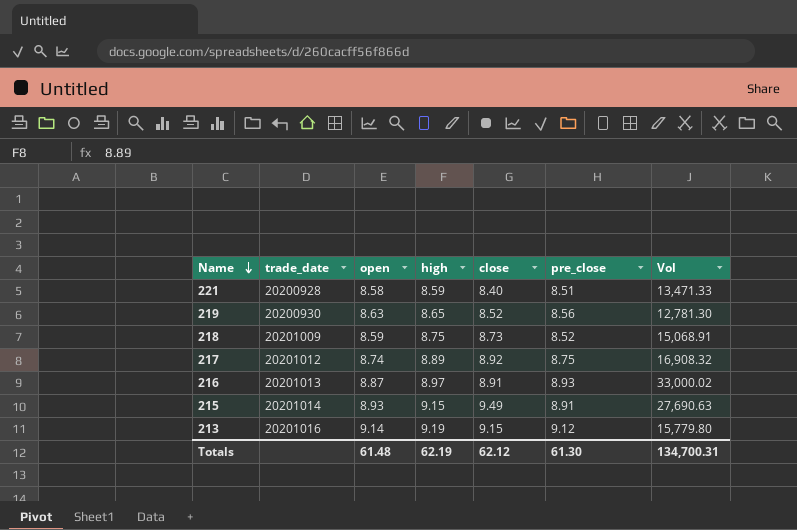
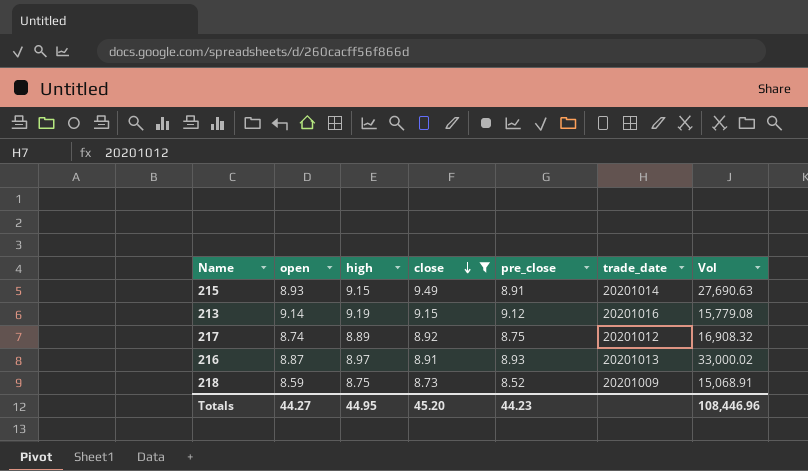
filter: none -> close >= 8.73
row order: Name descending -> close descending
column trade_date | position: 2 -> 6
213 | Vol: 15,779.80 -> 15,779.08
Totals | open: 61.48 -> 44.27
Totals | high: 62.19 -> 44.95
Totals | close: 62.12 -> 45.20
Totals | pre_close: 61.30 -> 44.23
Totals | Vol: 134,700.31 -> 108,446.96

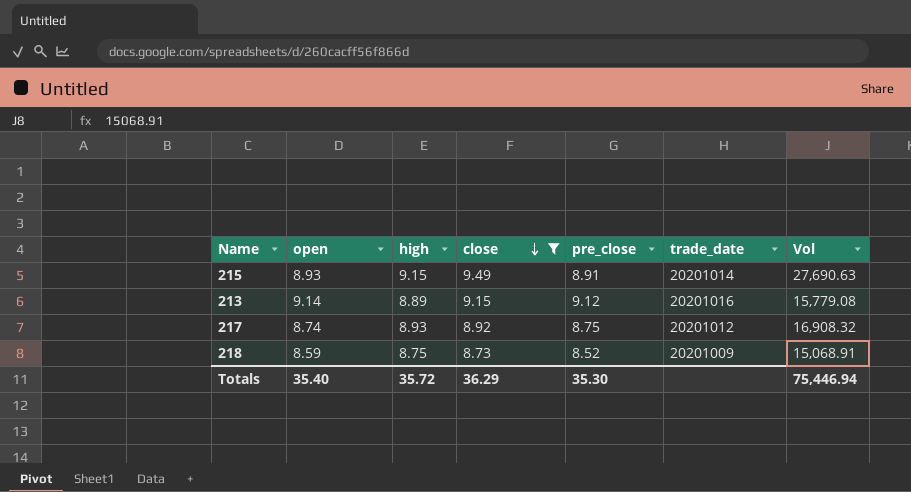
row 216: 8.87 | 8.97 | 8.91 | 8.93 | 20201013 | 33,000.02 -> none
213 | high: 9.19 -> 8.89
217 | high: 8.89 -> 8.93
Totals | open: 44.27 -> 35.40
Totals | high: 44.95 -> 35.72
Totals | close: 45.20 -> 36.29
Totals | pre_close: 44.23 -> 35.30
Totals | Vol: 108,446.96 -> 75,446.94

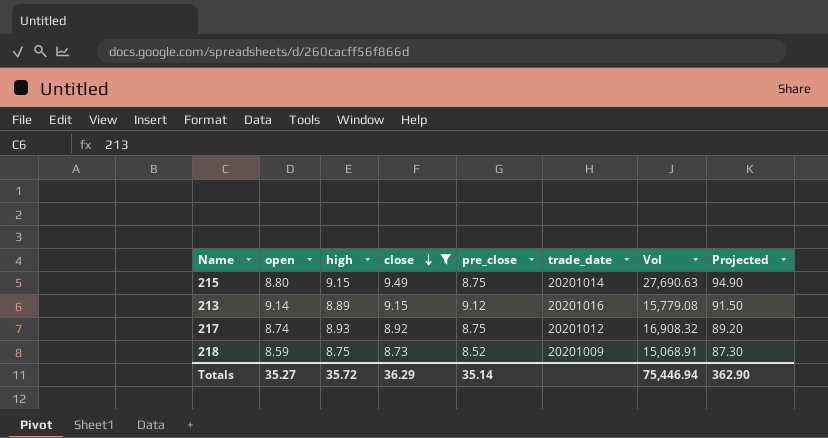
column Projected | formula: none -> [close] * 10
215 | open: 8.93 -> 8.80
215 | pre_close: 8.91 -> 8.75
Totals | open: 35.40 -> 35.27
Totals | pre_close: 35.30 -> 35.14

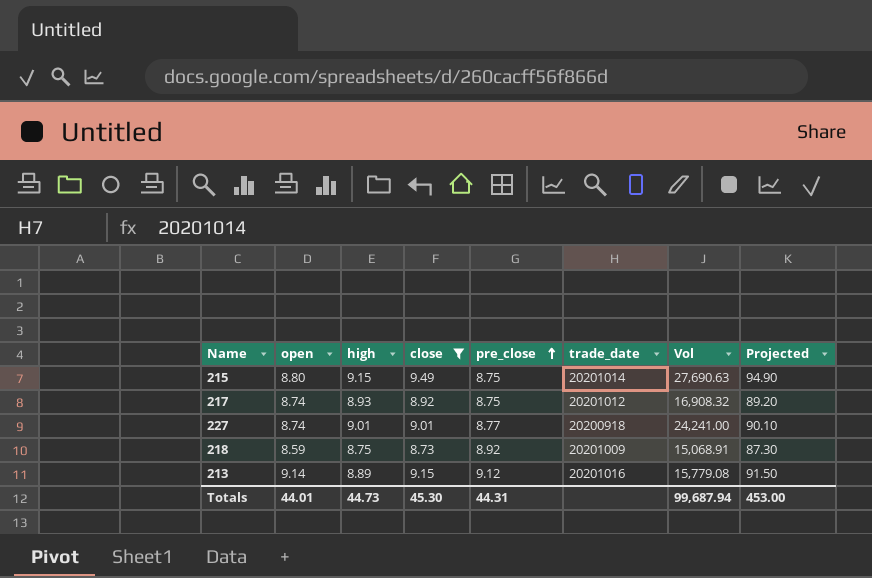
row order: close descending -> pre_close ascending
row 227: none -> 8.74 | 9.01 | 9.01 | 8.77 | 20200918 | 24,241.00 | 90.10
218 | pre_close: 8.52 -> 8.92
Totals | open: 35.27 -> 44.01
Totals | high: 35.72 -> 44.73
Totals | close: 36.29 -> 45.30
Totals | pre_close: 35.14 -> 44.31
Totals | Vol: 75,446.94 -> 99,687.94
Totals | Projected: 362.90 -> 453.00

